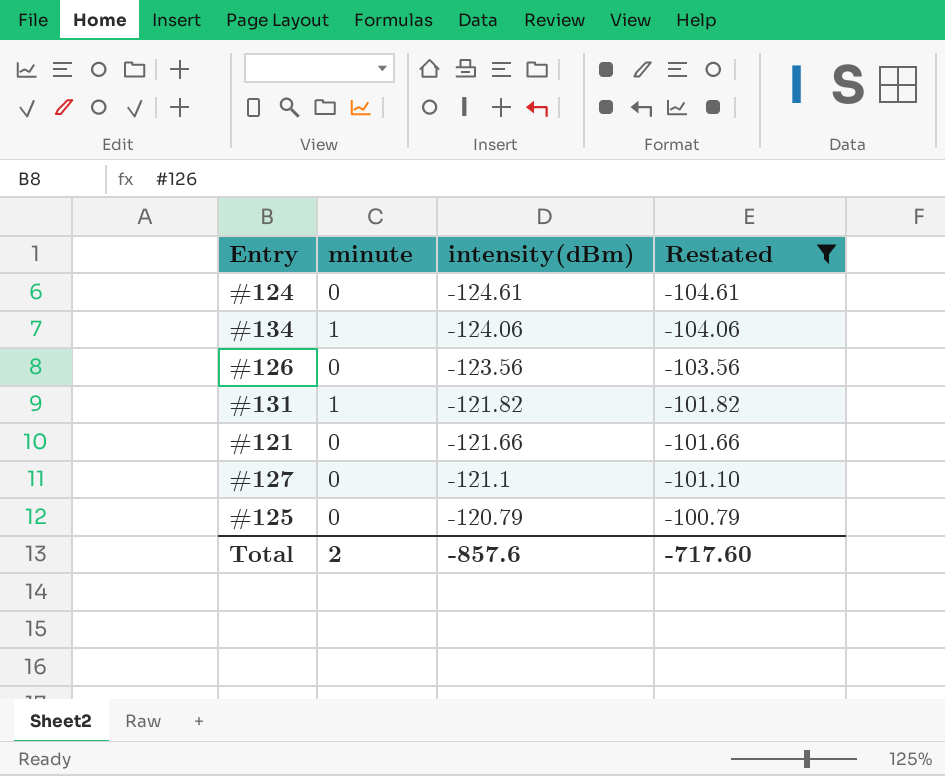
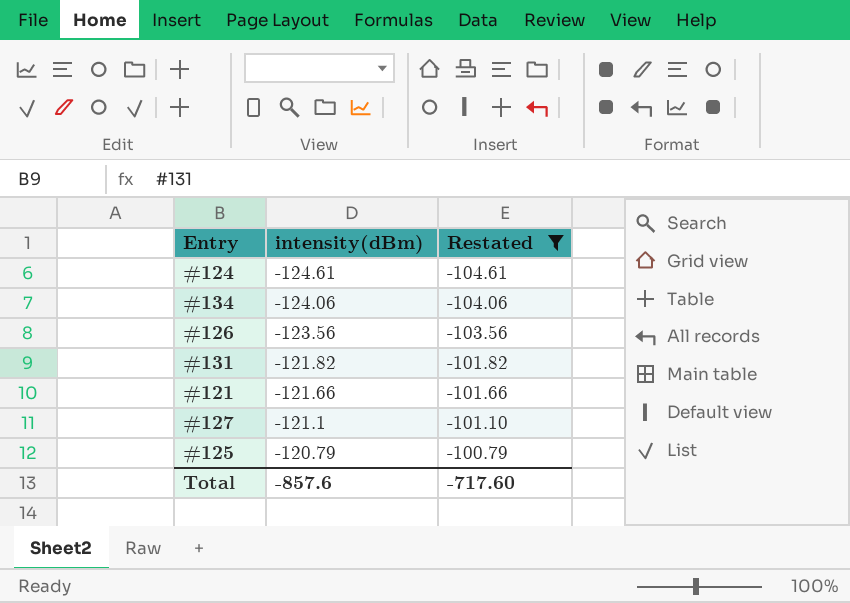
column minute | position: 2 -> none

